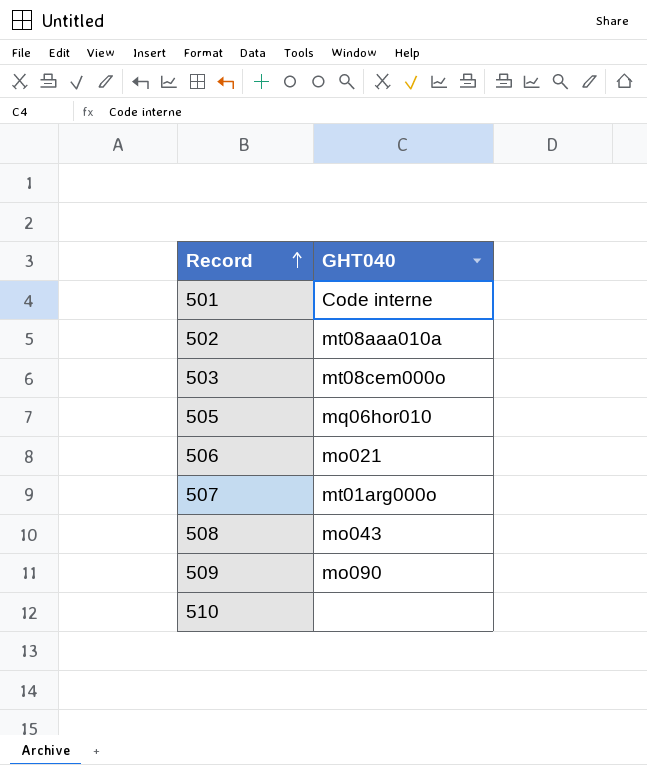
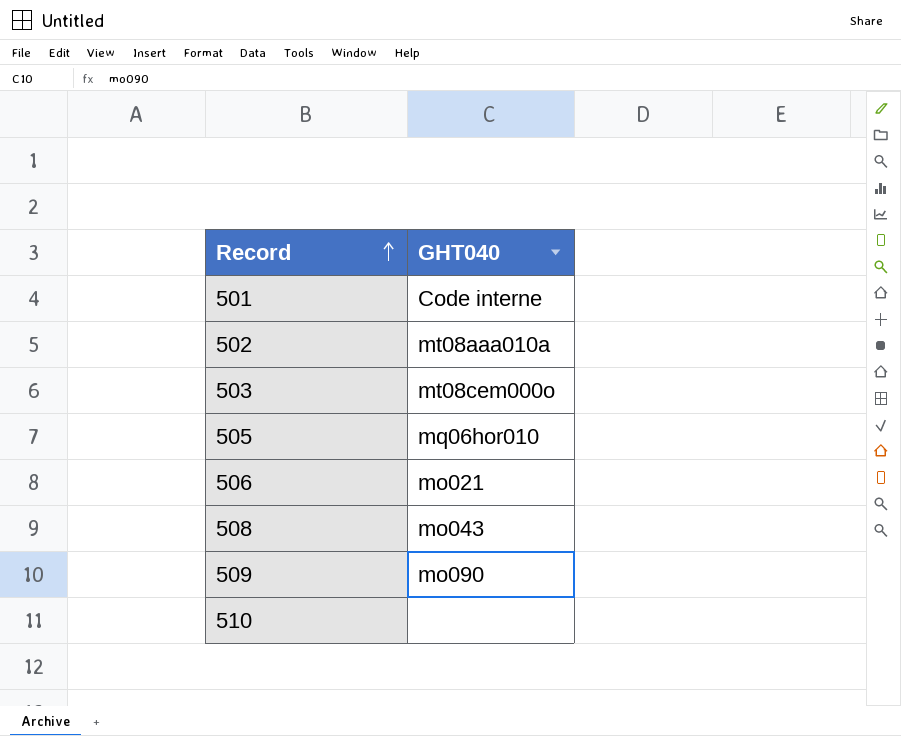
row 507: mt01arg000o -> none

